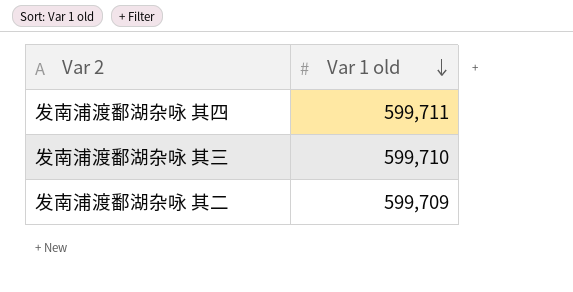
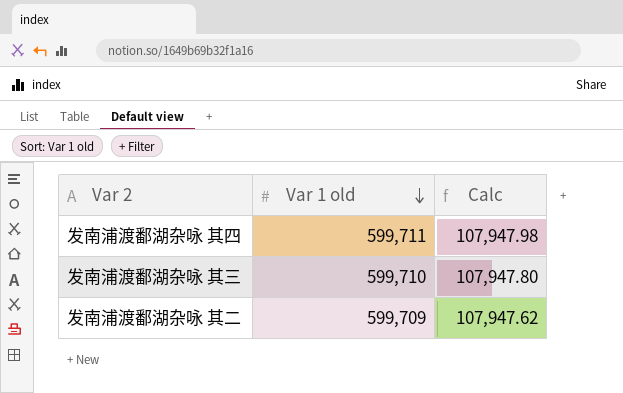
column Calc | formula: none -> [Var 1 old] * 0.18

